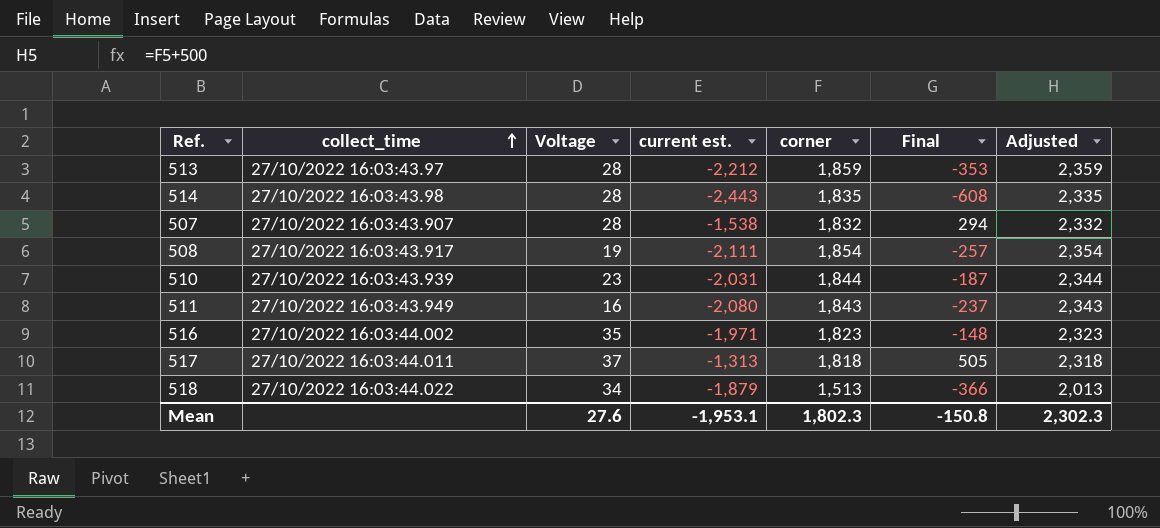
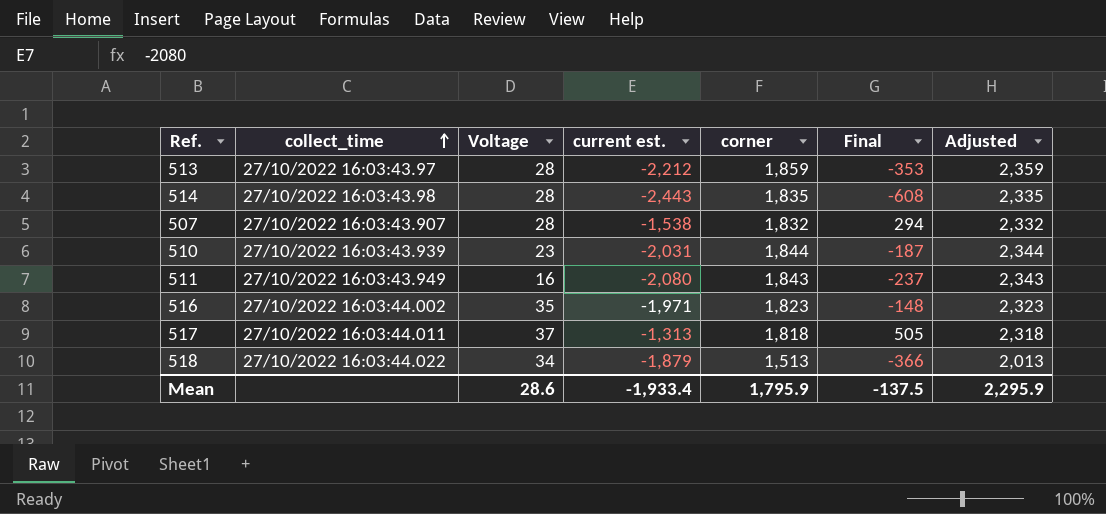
row 508: 27/10/2022 16:03:43.917 | 19 | -2,111 | 1,854 | -257 | 2,354 -> none
Mean | Voltage: 27.6 -> 28.6
Mean | current est.: -1,953.1 -> -1,933.4
Mean | corner: 1,802.3 -> 1,795.9
Mean | Final: -150.8 -> -137.5
Mean | Adjusted: 2,302.3 -> 2,295.9

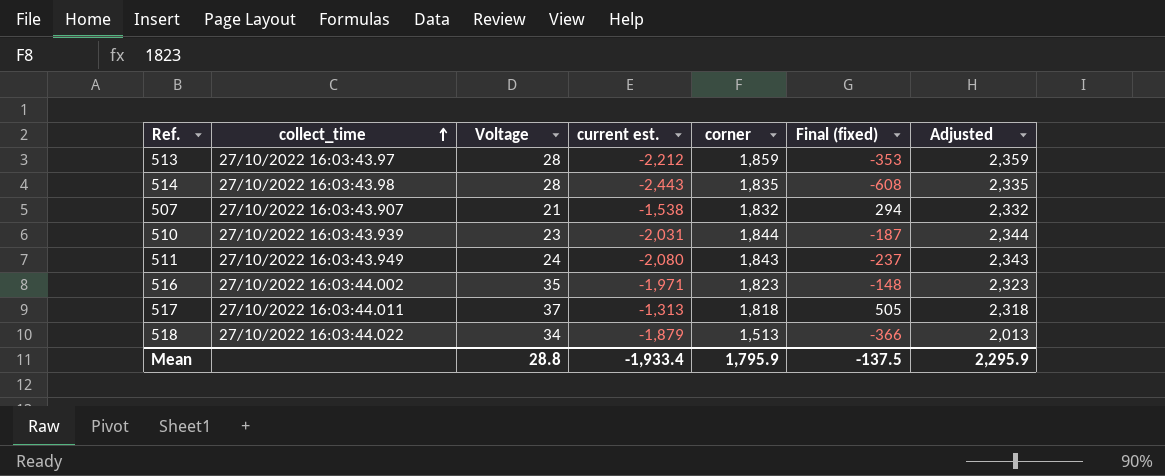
column name: Final -> Final (fixed)
507 | Voltage: 28 -> 21
511 | Voltage: 16 -> 24
Mean | Voltage: 28.6 -> 28.8

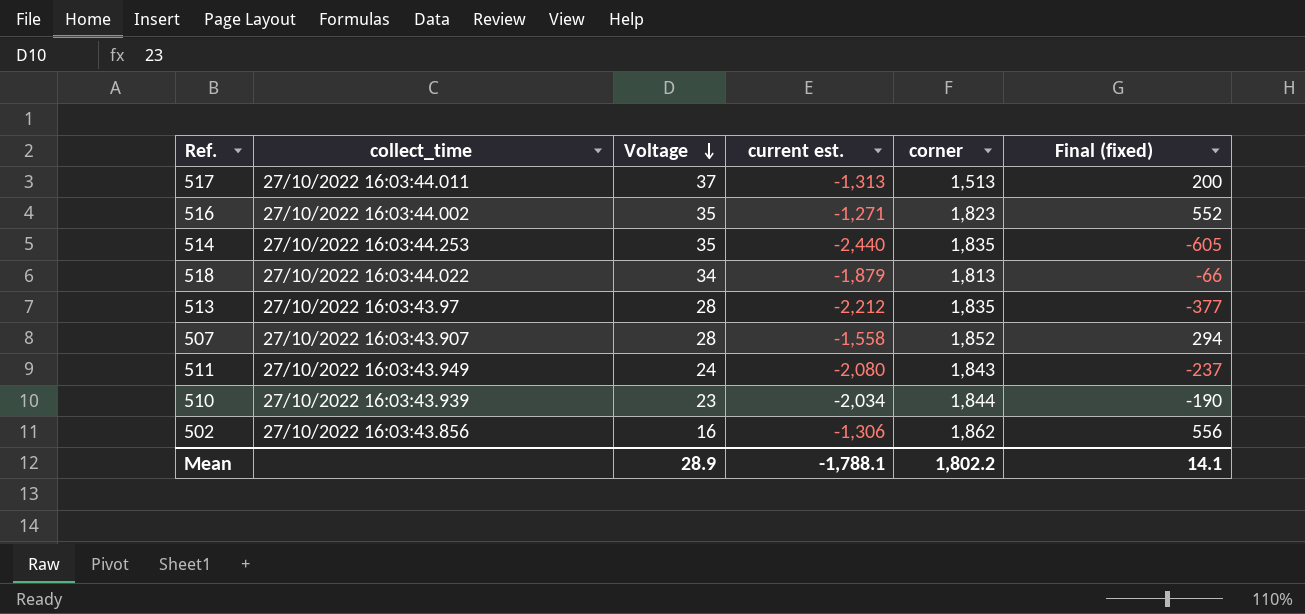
row order: collect_time ascending -> Voltage descending
column Adjusted | formula: [corner] + 500 -> none
517 | corner: 1,818 -> 1,513
517 | Final (fixed): 505 -> 200
516 | current est.: -1,971 -> -1,271
516 | Final (fixed): -148 -> 552
514 | collect_time: 27/10/2022 16:03:43.98 -> 27/10/2022 16:03:44.253
514 | Voltage: 28 -> 35
514 | current est.: -2,443 -> -2,440
514 | Final (fixed): -608 -> -605
518 | corner: 1,513 -> 1,813
518 | Final (fixed): -366 -> -66
513 | corner: 1,859 -> 1,835
513 | Final (fixed): -353 -> -377
507 | Voltage: 21 -> 28
507 | current est.: -1,538 -> -1,558
507 | corner: 1,832 -> 1,852
510 | current est.: -2,031 -> -2,034
510 | Final (fixed): -187 -> -190
row 502: none -> 27/10/2022 16:03:43.856 | 16 | -1,306 | 1,862 | 556
Mean | Voltage: 28.8 -> 28.9
Mean | current est.: -1,933.4 -> -1,788.1
Mean | corner: 1,795.9 -> 1,802.2
Mean | Final (fixed): -137.5 -> 14.1

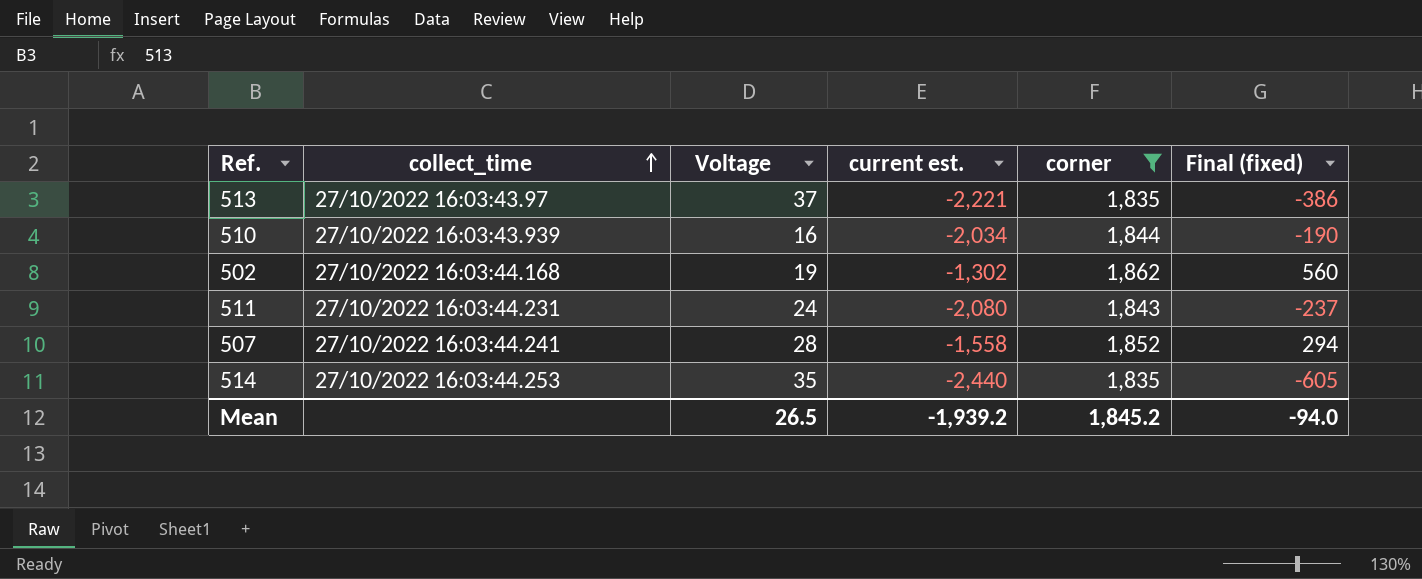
filter: none -> corner >= 1,835
row order: Voltage descending -> collect_time ascending
513 | Voltage: 28 -> 37
513 | current est.: -2,212 -> -2,221
513 | Final (fixed): -377 -> -386
510 | Voltage: 23 -> 16
502 | collect_time: 27/10/2022 16:03:43.856 -> 27/10/2022 16:03:44.168
502 | Voltage: 16 -> 19
502 | current est.: -1,306 -> -1,302
502 | Final (fixed): 556 -> 560
511 | collect_time: 27/10/2022 16:03:43.949 -> 27/10/2022 16:03:44.231
507 | collect_time: 27/10/2022 16:03:43.907 -> 27/10/2022 16:03:44.241
Mean | Voltage: 28.9 -> 26.5
Mean | current est.: -1,788.1 -> -1,939.2
Mean | corner: 1,802.2 -> 1,845.2
Mean | Final (fixed): 14.1 -> -94.0

